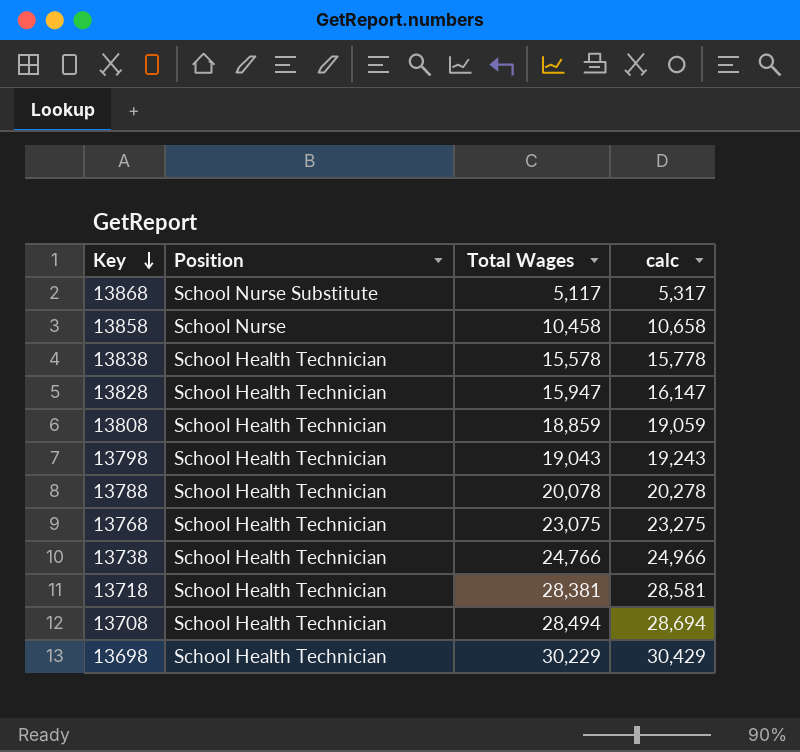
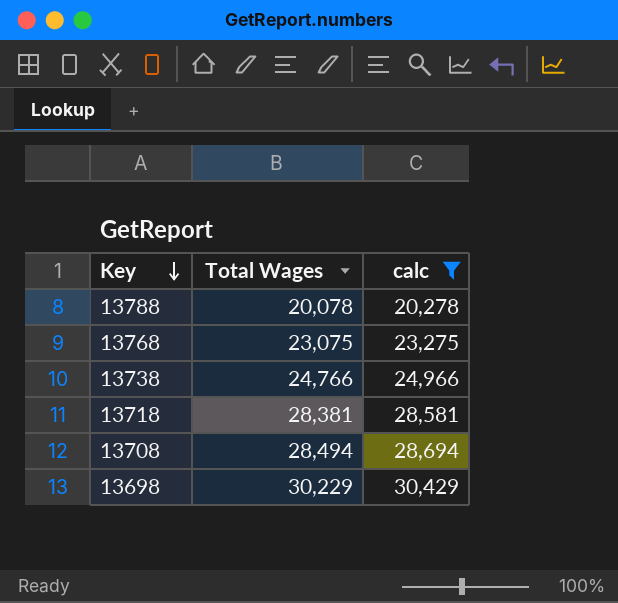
filter: none -> calc >= 20,278
column Position | position: 2 -> none

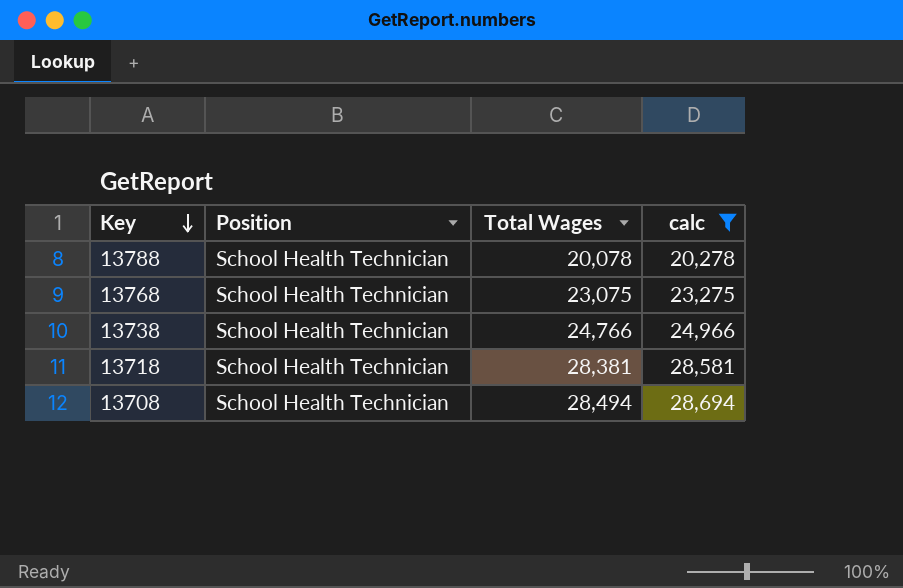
column Position | position: none -> 2
row 13698: 30,229 | 30,429 -> none

